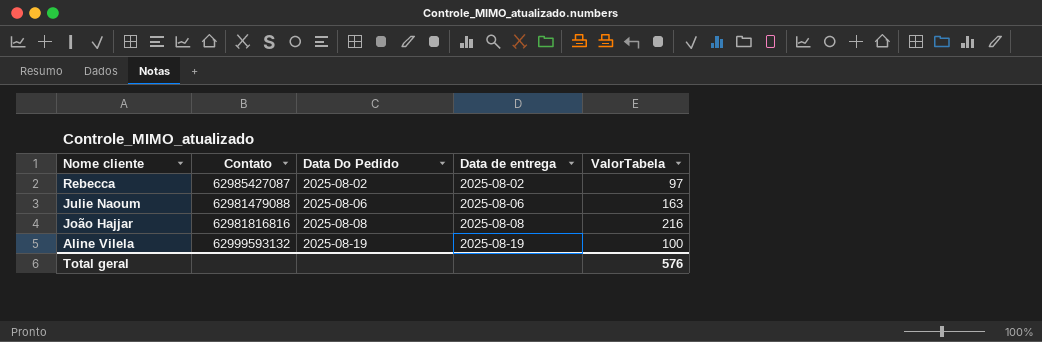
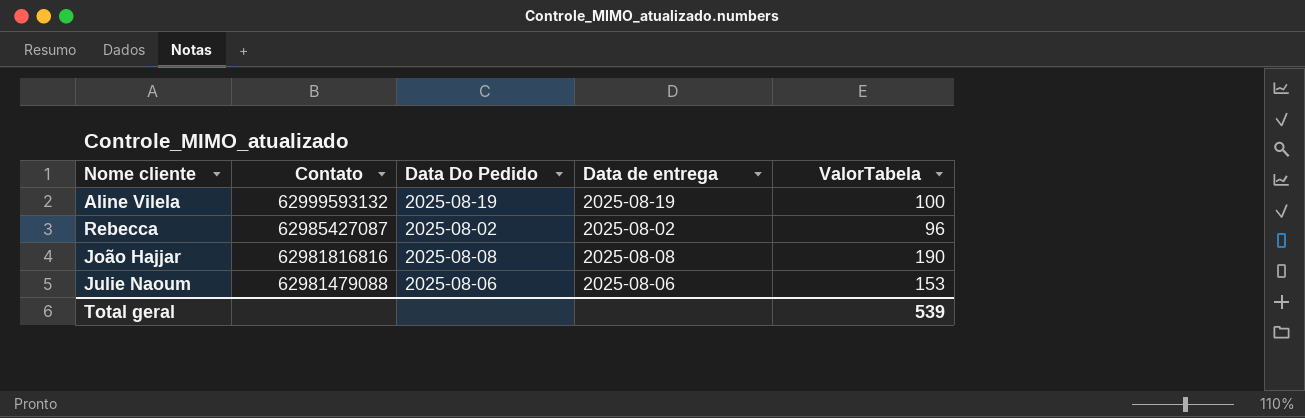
row order: Nome cliente descending -> Contato descending
Rebecca | ValorTabela: 97 -> 96
João Hajjar | ValorTabela: 216 -> 190
Julie Naoum | ValorTabela: 163 -> 153
Total geral | ValorTabela: 576 -> 539

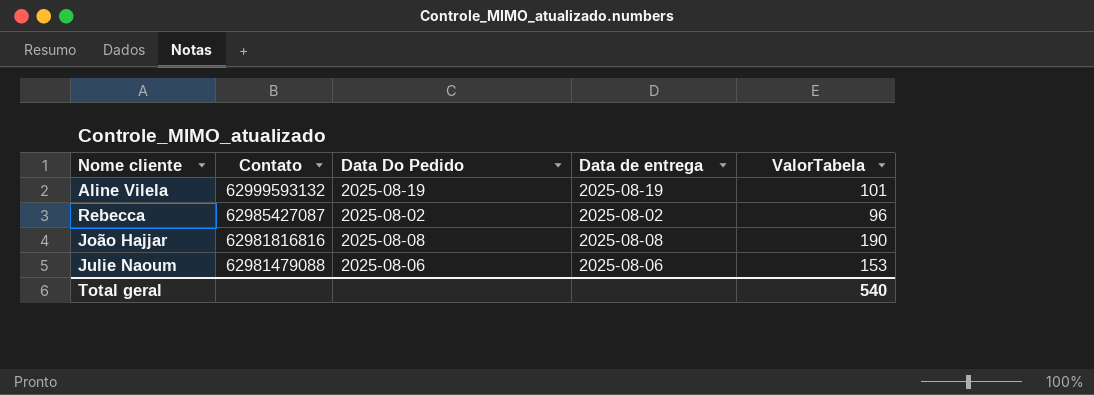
Aline Vilela | ValorTabela: 100 -> 101
Total geral | ValorTabela: 539 -> 540

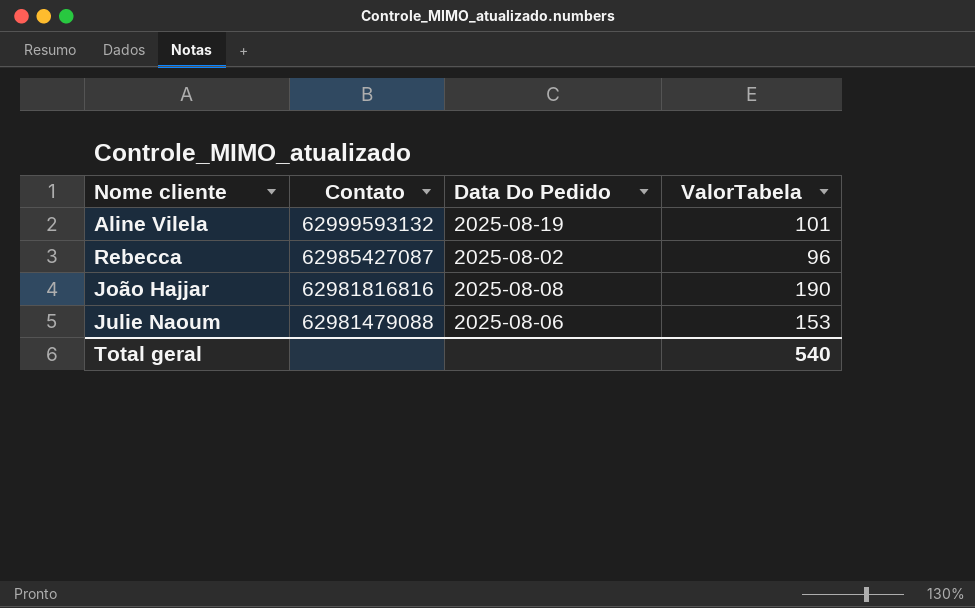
column Data de entrega | position: 4 -> none

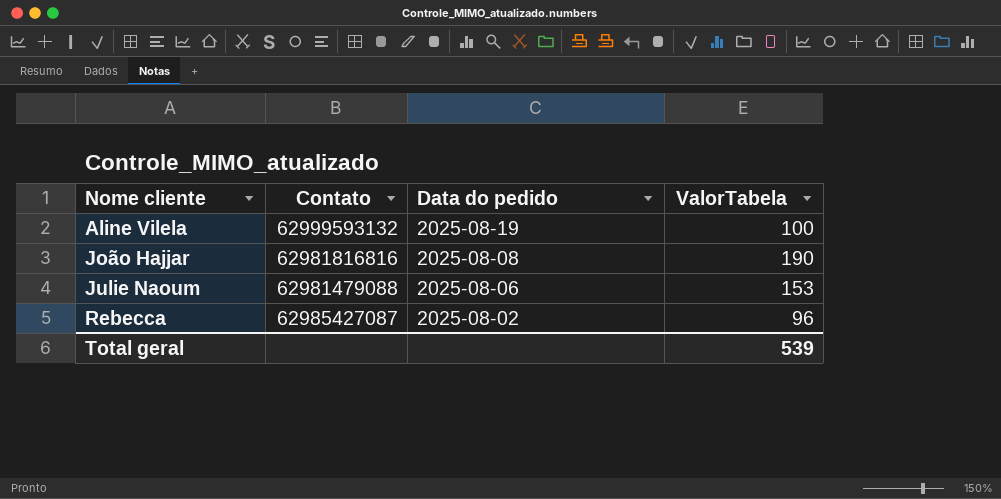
row order: Contato descending -> Nome cliente ascending
column name: Data Do Pedido -> Data do pedido
Aline Vilela | ValorTabela: 101 -> 100
Total geral | ValorTabela: 540 -> 539

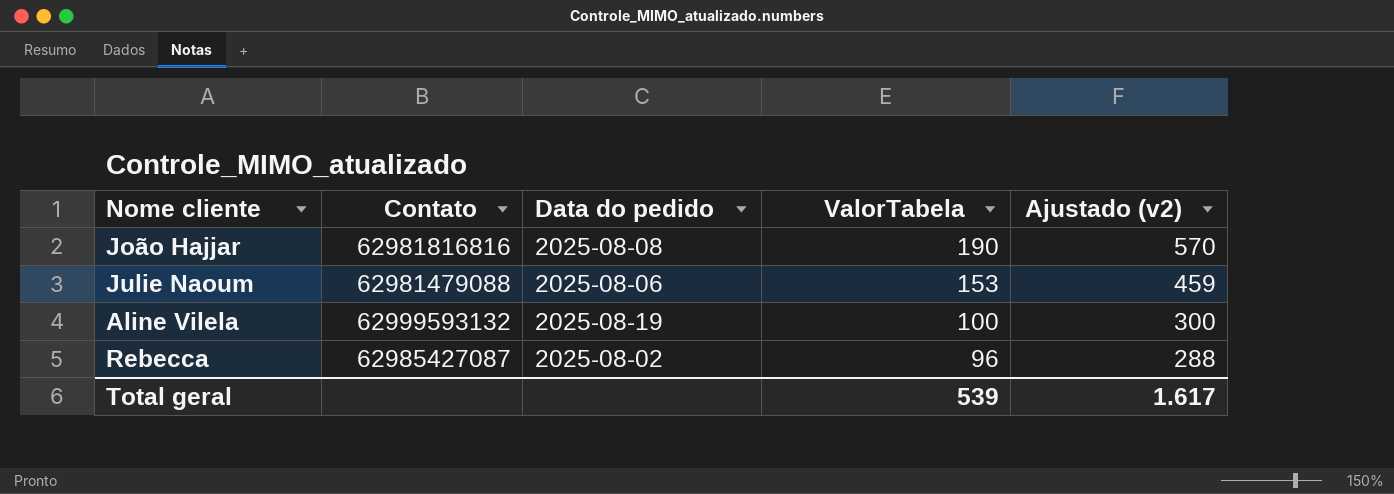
row order: Nome cliente ascending -> ValorTabela descending
column Ajustado (v2) | formula: none -> [ValorTabela] * 3

